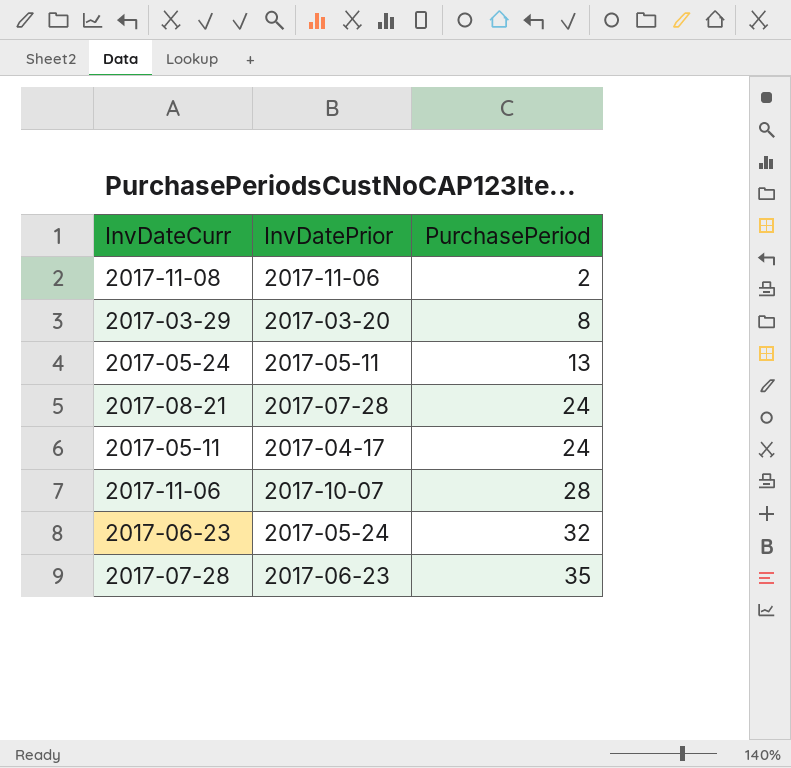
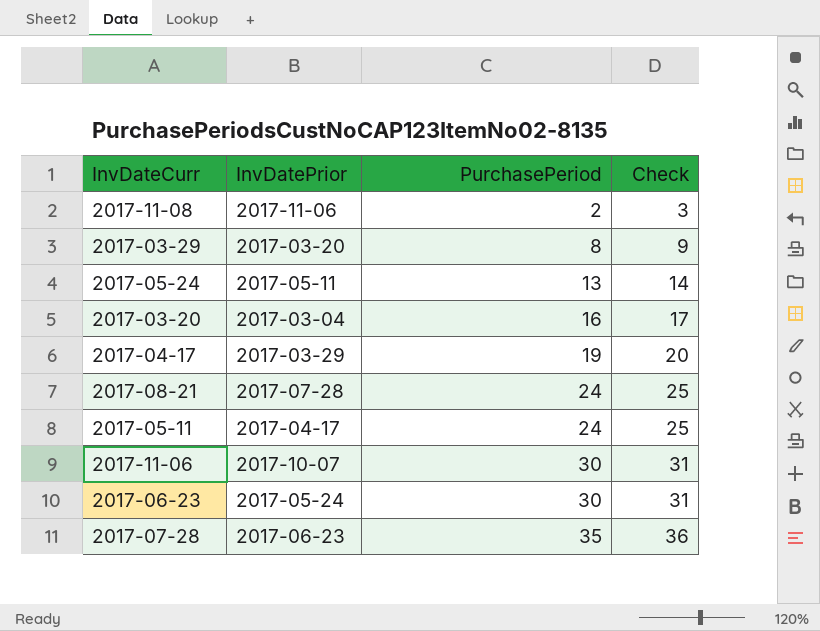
column Check | formula: none -> [PurchasePeriod] + 1
row 2017-03-20: none -> 2017-03-04 | 16 | 17
row 2017-04-17: none -> 2017-03-29 | 19 | 20
2017-11-06 | PurchasePeriod: 28 -> 30
2017-06-23 | PurchasePeriod: 32 -> 30

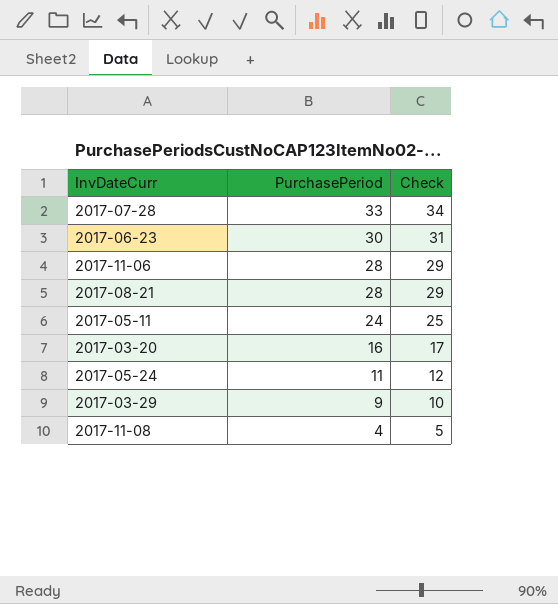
row order: PurchasePeriod ascending -> PurchasePeriod descending
column InvDatePrior | position: 2 -> none
row 2017-04-17: 2017-03-29 | 19 | 20 -> none
2017-07-28 | PurchasePeriod: 35 -> 33
2017-07-28 | Check: 36 -> 34
2017-11-06 | PurchasePeriod: 30 -> 28
2017-11-06 | Check: 31 -> 29
2017-08-21 | PurchasePeriod: 24 -> 28
2017-08-21 | Check: 25 -> 29
2017-05-24 | PurchasePeriod: 13 -> 11
2017-05-24 | Check: 14 -> 12
2017-03-29 | PurchasePeriod: 8 -> 9
2017-03-29 | Check: 9 -> 10
2017-11-08 | PurchasePeriod: 2 -> 4
2017-11-08 | Check: 3 -> 5

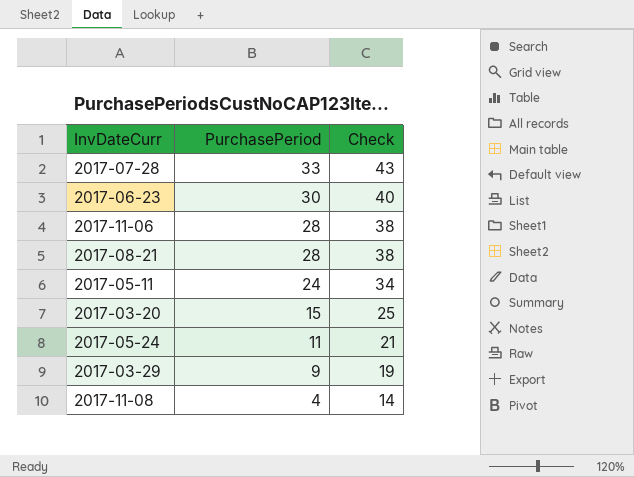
column Check | formula: [PurchasePeriod] + 1 -> [PurchasePeriod] + 10
2017-03-20 | PurchasePeriod: 16 -> 15

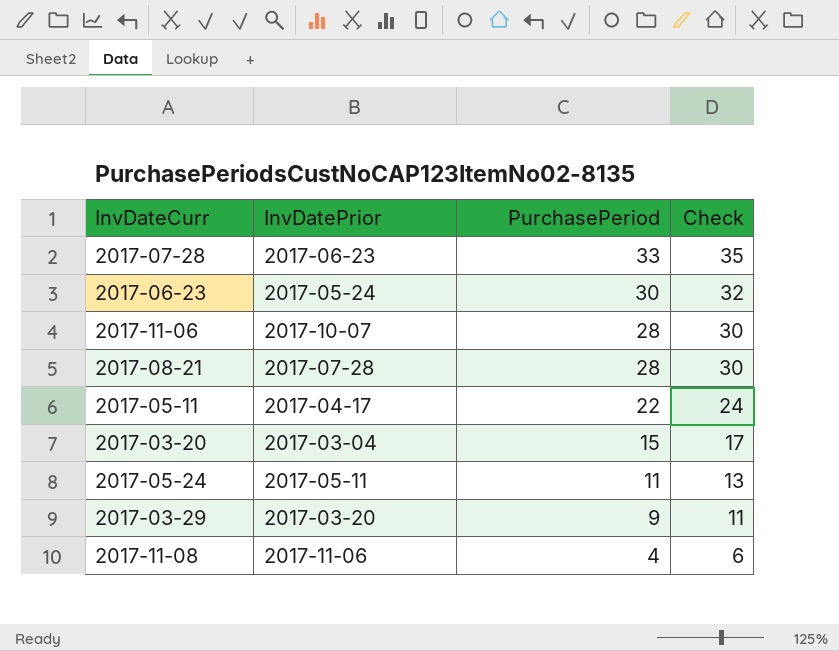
column InvDatePrior | position: none -> 2
column Check | formula: [PurchasePeriod] + 10 -> [PurchasePeriod] + 2
2017-05-11 | PurchasePeriod: 24 -> 22

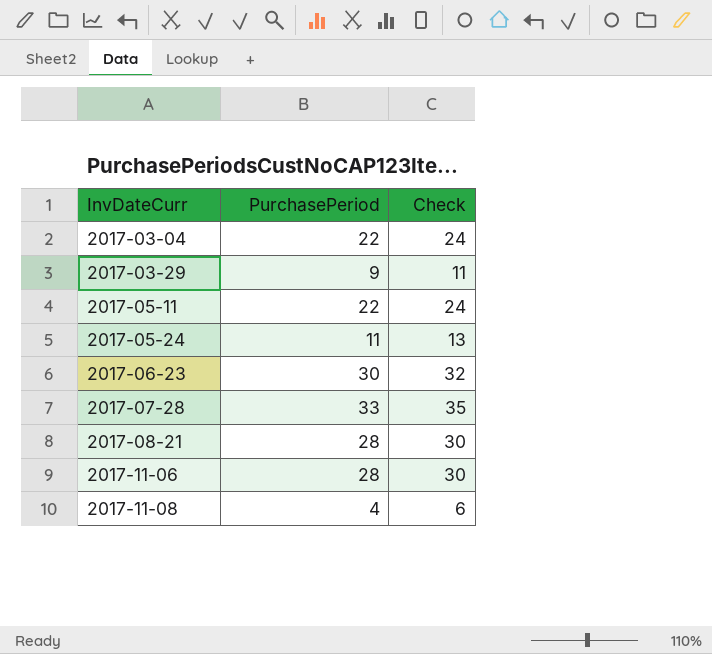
row order: PurchasePeriod descending -> InvDateCurr ascending
column InvDatePrior | position: 2 -> none
row 2017-03-20: 2017-03-04 | 15 | 17 -> none
row 2017-03-04: none -> 22 | 24

